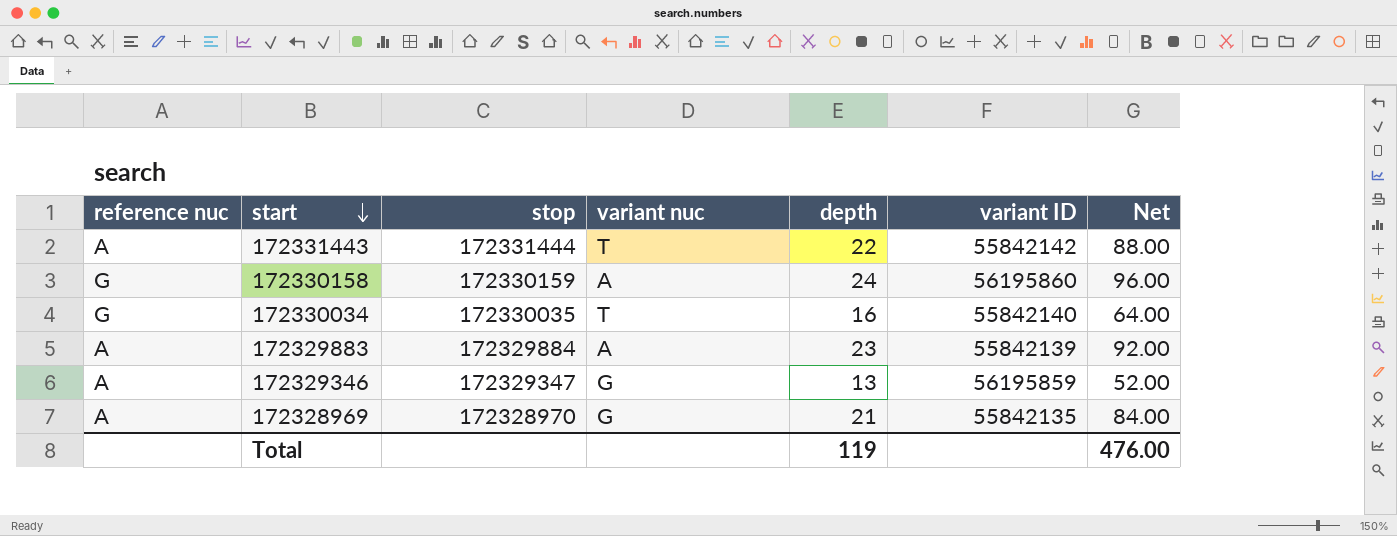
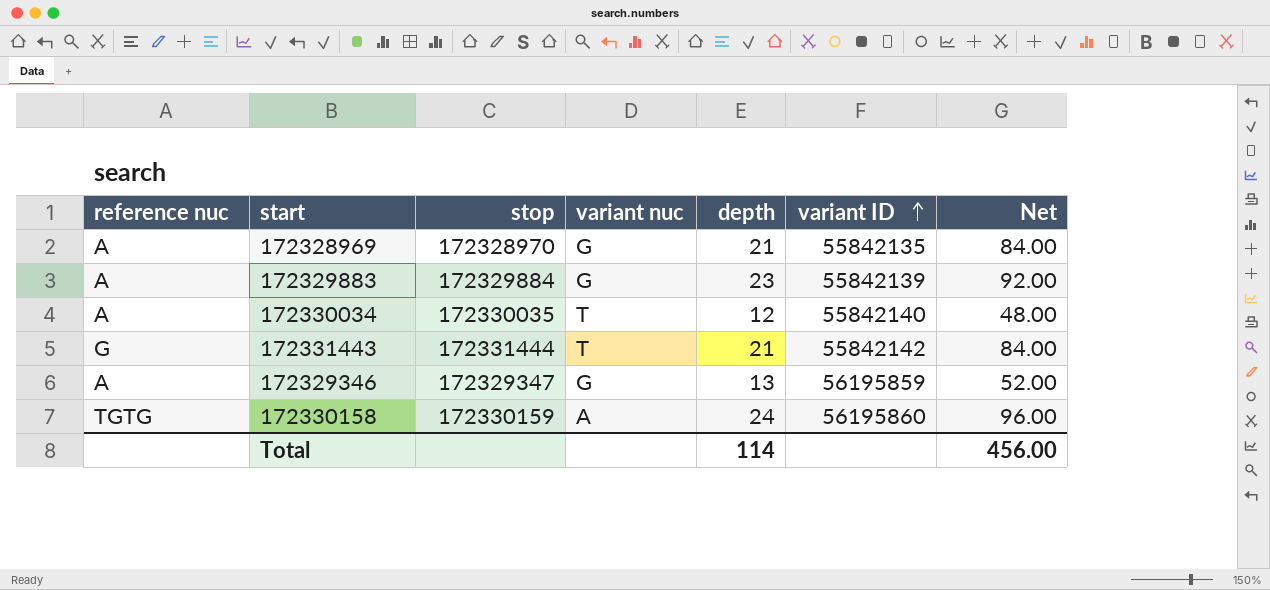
row order: start descending -> variant ID ascending
172329883 | variant nuc: A -> G
172330034 | reference nuc: G -> A
172330034 | depth: 16 -> 12
172330034 | Net: 64.00 -> 48.00
172331443 | reference nuc: A -> G
172331443 | depth: 22 -> 21
172331443 | Net: 88.00 -> 84.00
172330158 | reference nuc: G -> TGTG
Total | depth: 119 -> 114
Total | Net: 476.00 -> 456.00

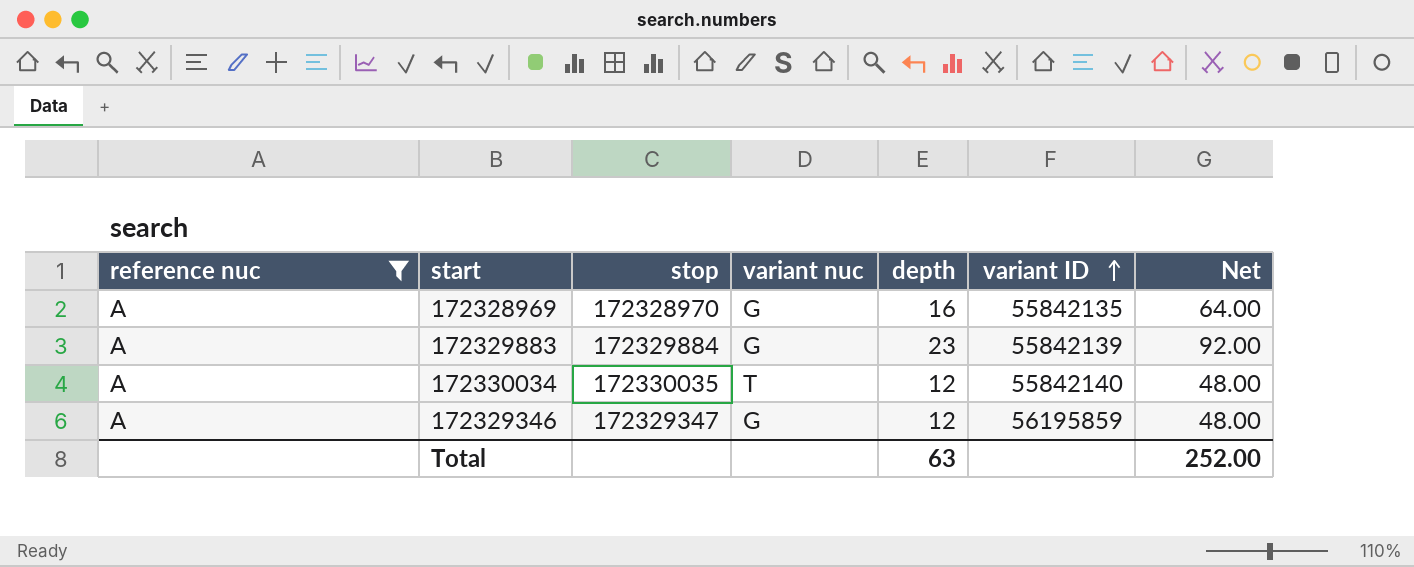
filter: none -> reference nuc = A
172328969 | depth: 21 -> 16
172328969 | Net: 84.00 -> 64.00
172329346 | depth: 13 -> 12
172329346 | Net: 52.00 -> 48.00
Total | depth: 114 -> 63
Total | Net: 456.00 -> 252.00

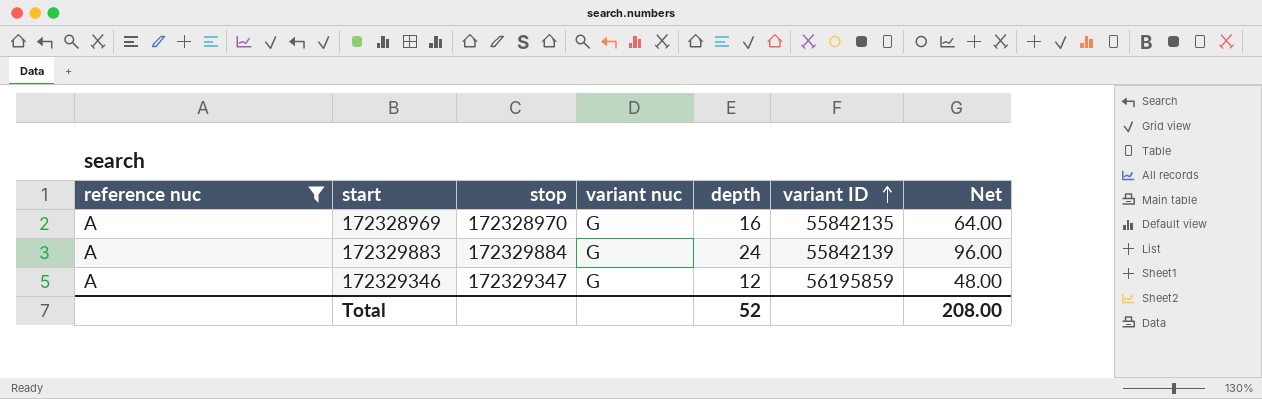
row 172330034: A | 172330035 | T | 12 | 55842140 | 48.00 -> none
172329883 | depth: 23 -> 24
172329883 | Net: 92.00 -> 96.00
Total | depth: 63 -> 52
Total | Net: 252.00 -> 208.00

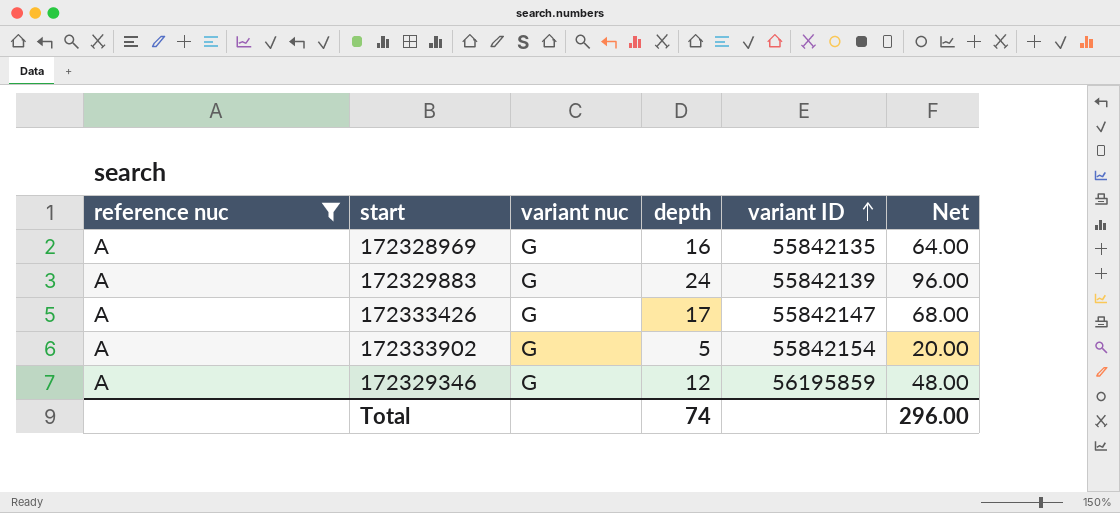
column stop | position: 3 -> none
row 172333426: none -> A | G | 17 | 55842147 | 68.00
row 172333902: none -> A | G | 5 | 55842154 | 20.00
Total | depth: 52 -> 74
Total | Net: 208.00 -> 296.00

